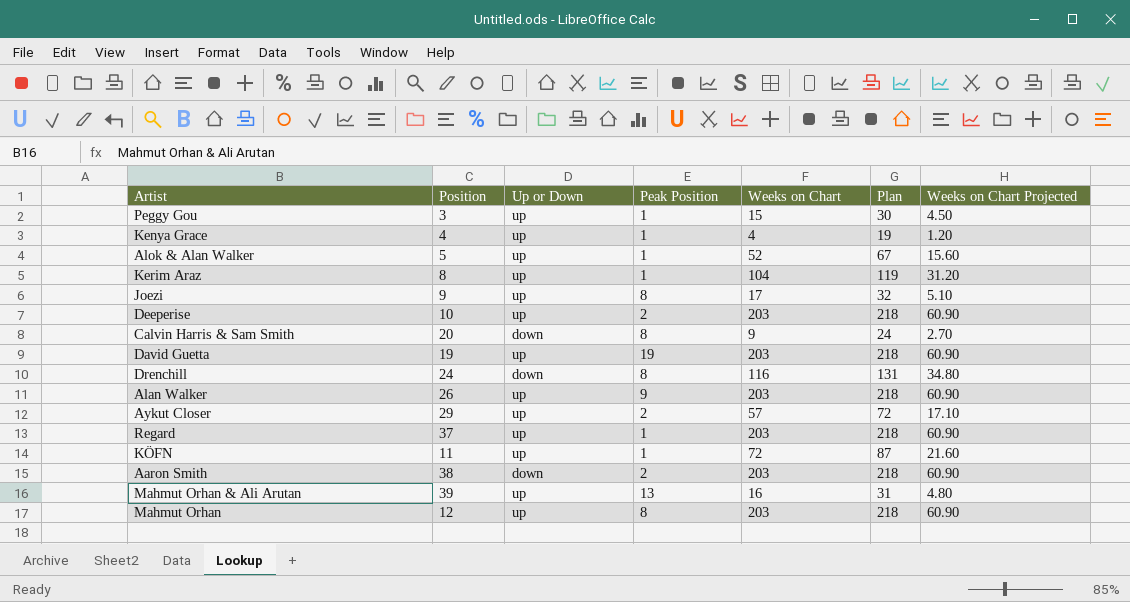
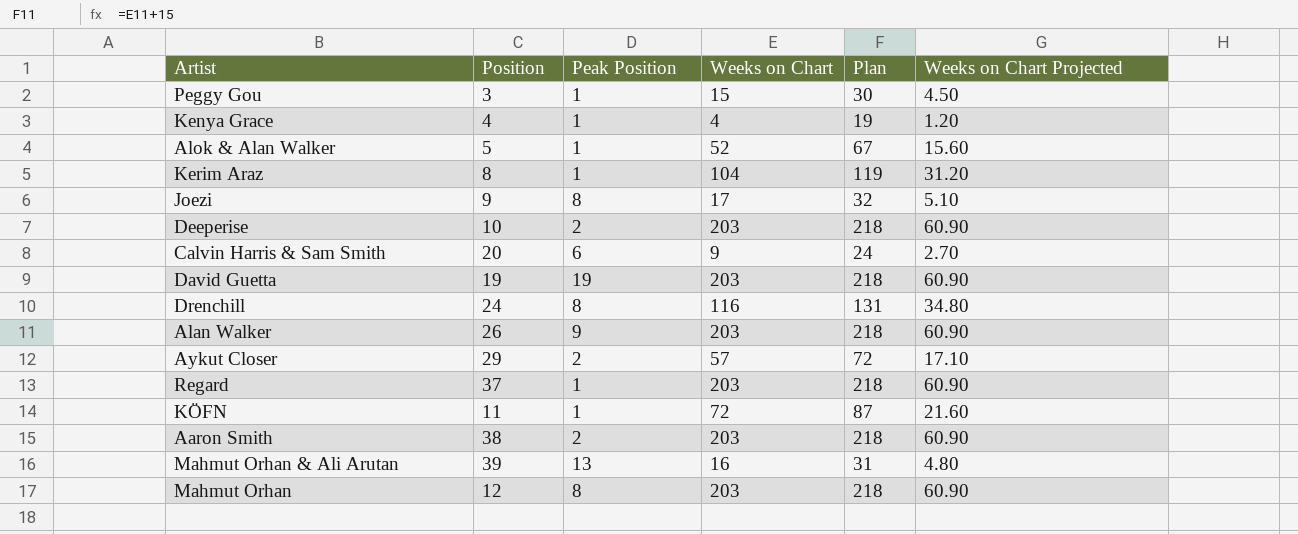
column Up or Down | position: 3 -> none
Calvin Harris & Sam Smith | Peak Position: 8 -> 6

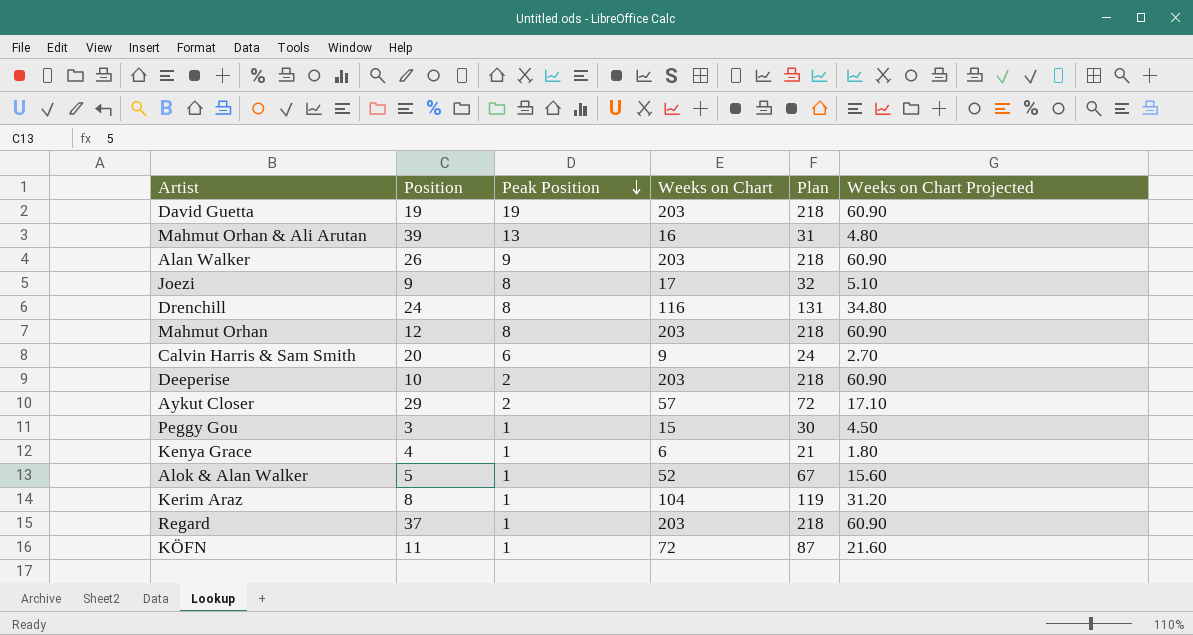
row order: none -> Peak Position descending
row Aaron Smith: 38 | 2 | 203 | 218 | 60.90 -> none
Kenya Grace | Weeks on Chart: 4 -> 6
Kenya Grace | Plan: 19 -> 21
Kenya Grace | Weeks on Chart Projected: 1.20 -> 1.80

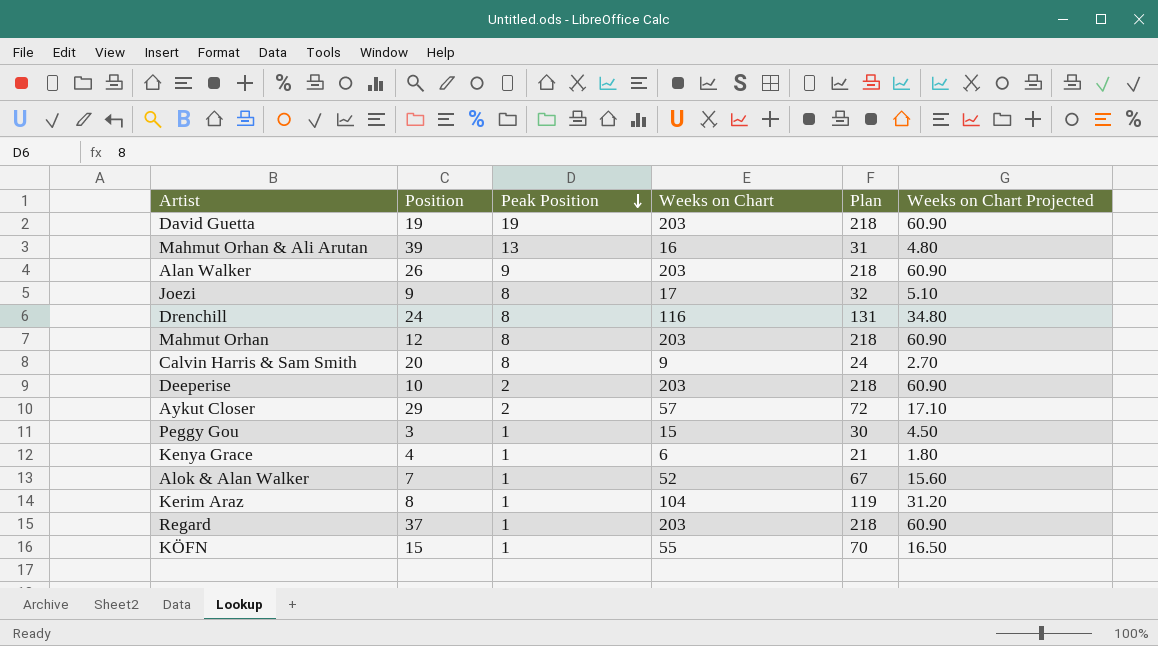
Calvin Harris & Sam Smith | Peak Position: 6 -> 8
Alok & Alan Walker | Position: 5 -> 7
KÖFN | Position: 11 -> 15
KÖFN | Weeks on Chart: 72 -> 55
KÖFN | Plan: 87 -> 70
KÖFN | Weeks on Chart Projected: 21.60 -> 16.50

